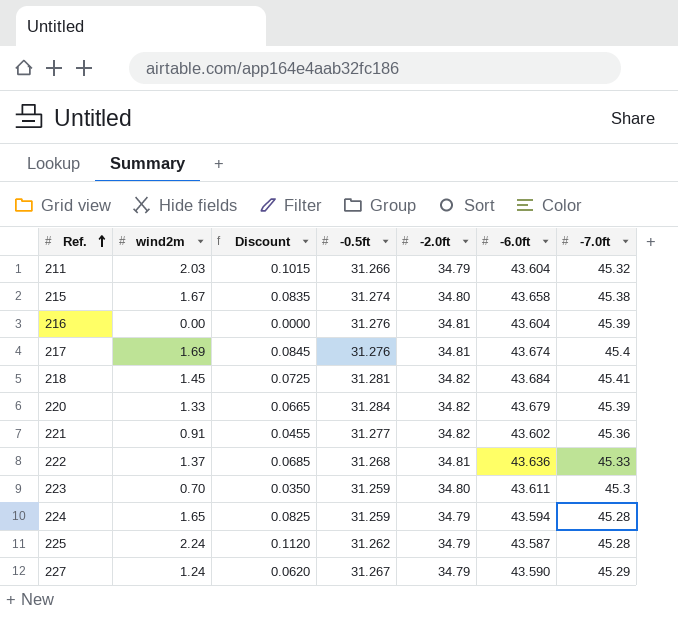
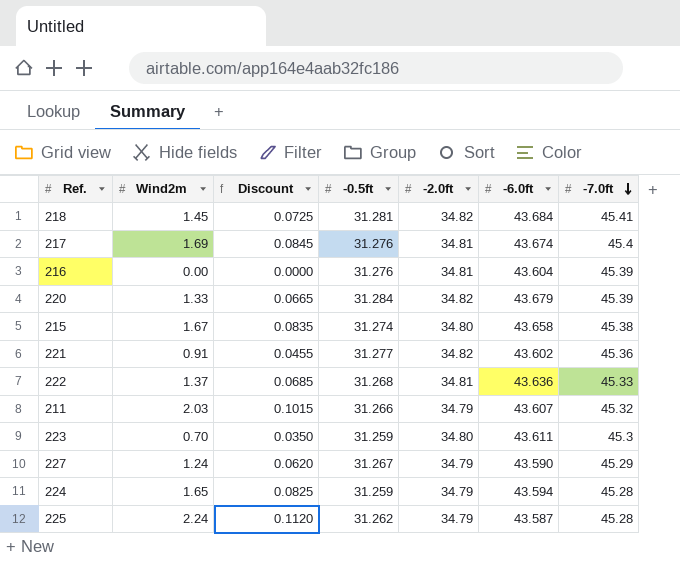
row order: Ref. ascending -> -7.0ft descending
column name: wind2m -> Wind2m
211 | -6.0ft: 43.604 -> 43.607

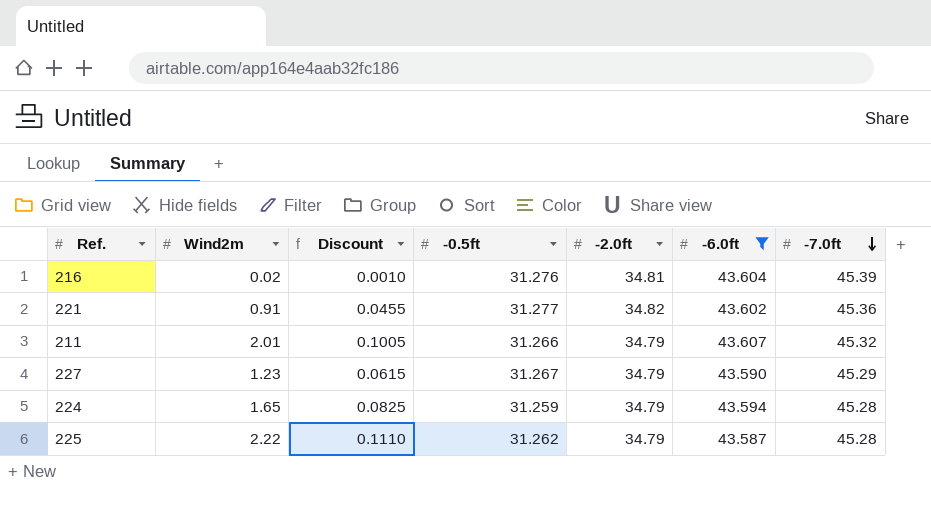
filter: none -> -6.0ft <= 43.607
216 | Wind2m: 0.00 -> 0.02
216 | Discount: 0.0000 -> 0.0010
211 | Wind2m: 2.03 -> 2.01
211 | Discount: 0.1015 -> 0.1005
227 | Wind2m: 1.24 -> 1.23
227 | Discount: 0.0620 -> 0.0615
225 | Wind2m: 2.24 -> 2.22
225 | Discount: 0.1120 -> 0.1110

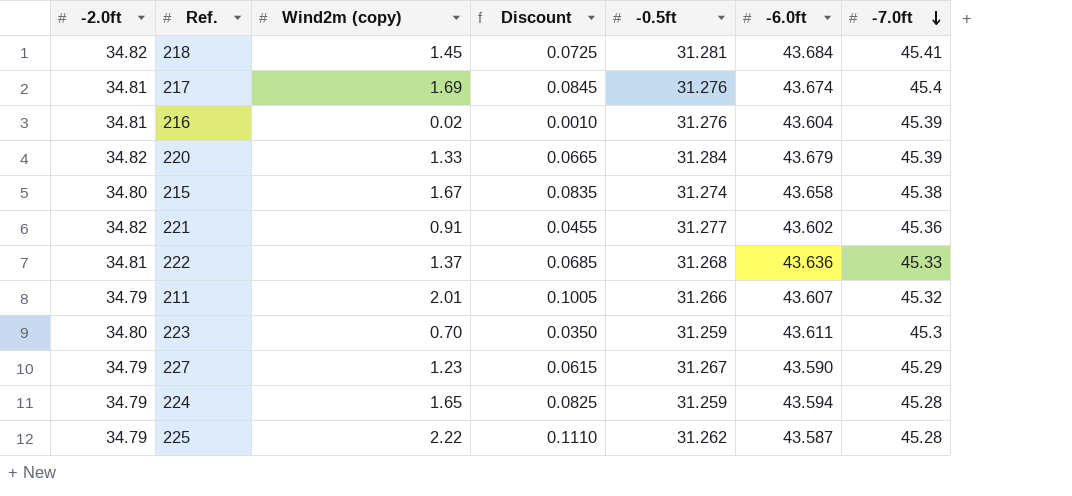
filter: -6.0ft <= 43.607 -> none
column -2.0ft | position: 5 -> 1
column name: Wind2m -> Wind2m (copy)

